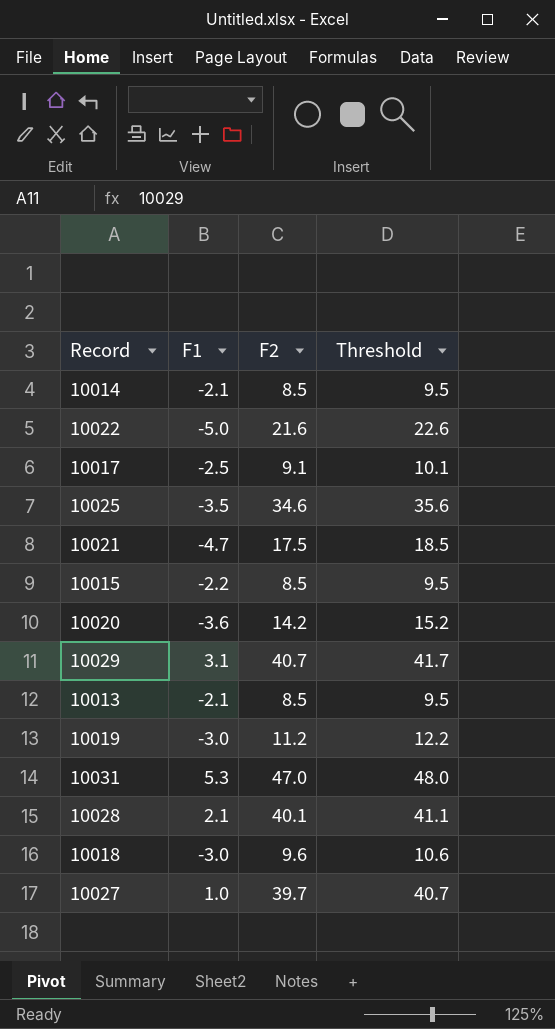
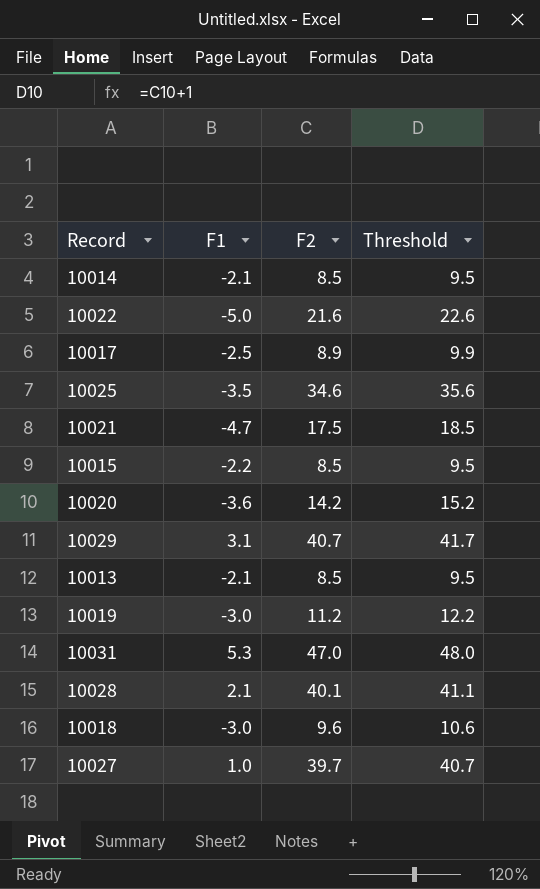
10017 | F2: 9.1 -> 8.9
10017 | Threshold: 10.1 -> 9.9

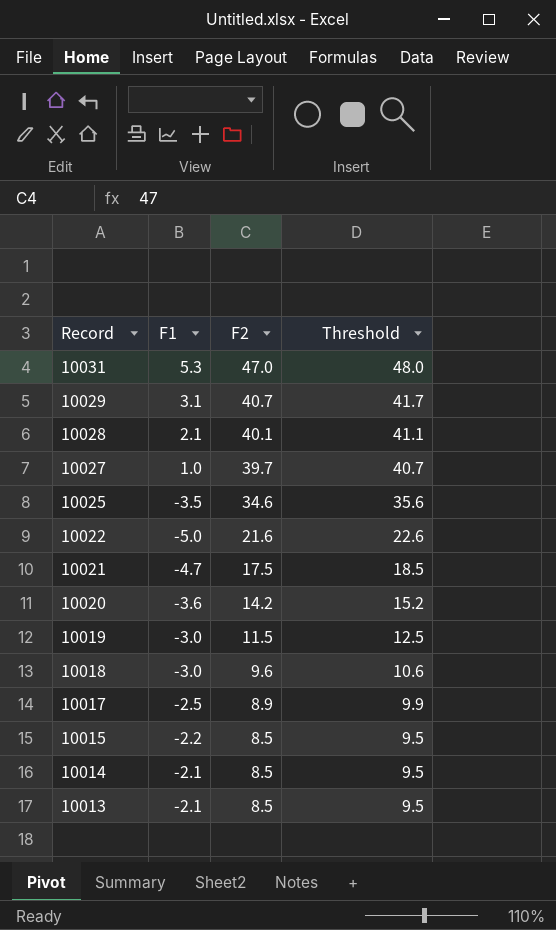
row order: none -> Record descending
10019 | F2: 11.2 -> 11.5
10019 | Threshold: 12.2 -> 12.5

